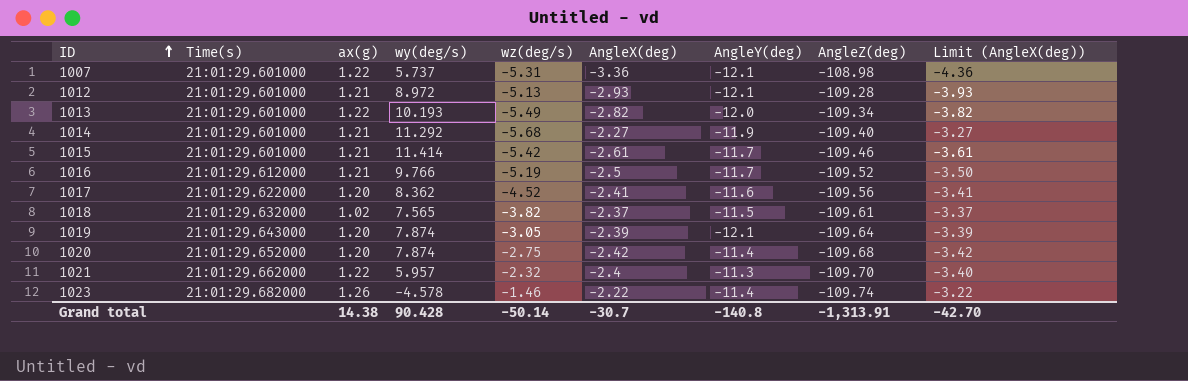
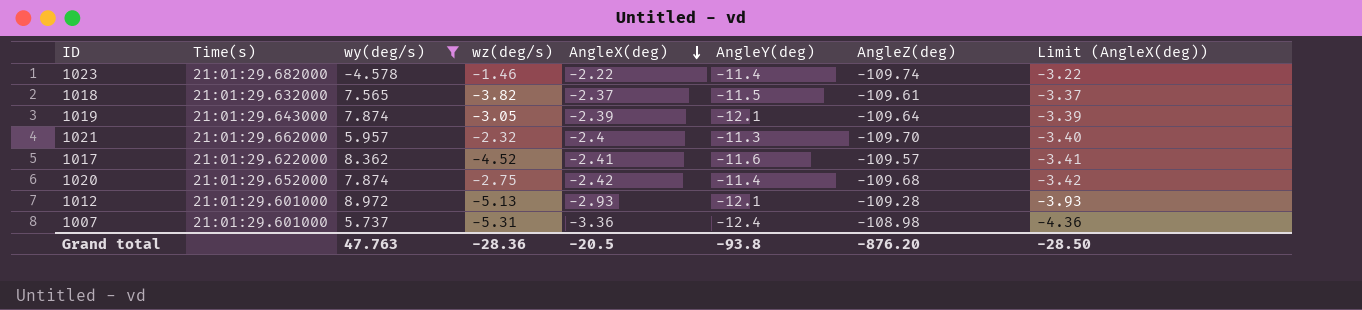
filter: none -> wy(deg/s) <= 8.972
row order: ID ascending -> AngleX(deg) descending
column ax(g) | position: 3 -> none
1017 | AngleZ(deg): -109.56 -> -109.57
1007 | AngleY(deg): -12.1 -> -12.4
Grand total | wy(deg/s): 90.428 -> 47.763
Grand total | wz(deg/s): -50.14 -> -28.36
Grand total | AngleX(deg): -30.7 -> -20.5
Grand total | AngleY(deg): -140.8 -> -93.8
Grand total | AngleZ(deg): -1,313.91 -> -876.20
Grand total | Limit (AngleX(deg)): -42.70 -> -28.50

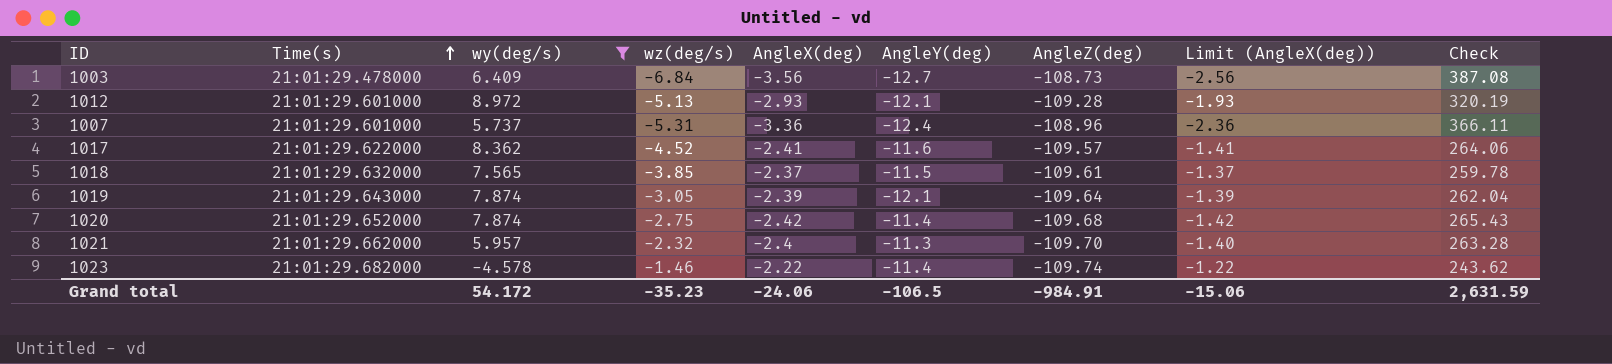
row order: AngleX(deg) descending -> Time(s) ascending
column Limit (AngleX(deg)) | formula: [AngleX(deg)] - 1 -> [AngleX(deg)] + 1
column Check | formula: none -> [AngleX(deg)] * [AngleZ(deg)]
row 1003: none -> 21:01:29.478000 | 6.409 | -6.84 | -3.56 | -12.7 | -108.73 | -2.56 | 387.08
1007 | AngleZ(deg): -108.98 -> -108.96
1018 | wz(deg/s): -3.82 -> -3.85
Grand total | wy(deg/s): 47.763 -> 54.172
Grand total | wz(deg/s): -28.36 -> -35.23
Grand total | AngleX(deg): -20.5 -> -24.06
Grand total | AngleY(deg): -93.8 -> -106.5
Grand total | AngleZ(deg): -876.20 -> -984.91
Grand total | Limit (AngleX(deg)): -28.50 -> -15.06

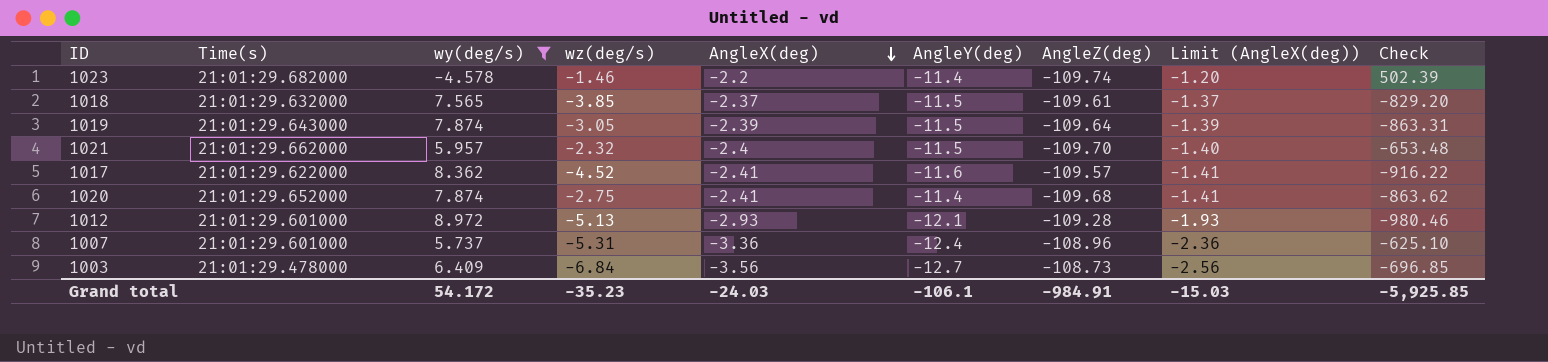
row order: Time(s) ascending -> AngleX(deg) descending
column Check | formula: [AngleX(deg)] * [AngleZ(deg)] -> [wy(deg/s)] * [AngleZ(deg)]
1023 | AngleX(deg): -2.22 -> -2.2
1023 | Limit (AngleX(deg)): -1.22 -> -1.20
1019 | AngleY(deg): -12.1 -> -11.5
1021 | AngleY(deg): -11.3 -> -11.5
1020 | AngleX(deg): -2.42 -> -2.41
1020 | Limit (AngleX(deg)): -1.42 -> -1.41
Grand total | AngleX(deg): -24.06 -> -24.03
Grand total | AngleY(deg): -106.5 -> -106.1
Grand total | Limit (AngleX(deg)): -15.06 -> -15.03
Grand total | Check: 2,631.59 -> -5,925.85

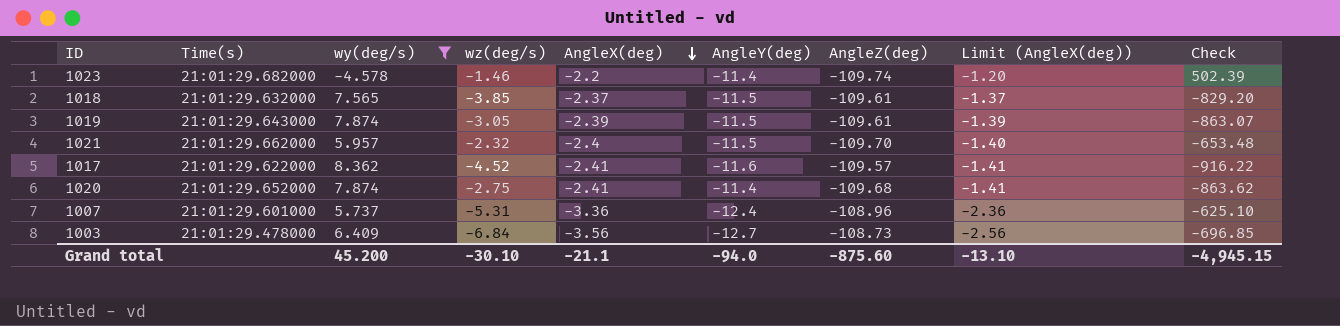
row 1012: 21:01:29.601000 | 8.972 | -5.13 | -2.93 | -12.1 | -109.28 | -1.93 | -980.46 -> none
1019 | AngleZ(deg): -109.64 -> -109.61
1019 | Check: -863.31 -> -863.07
Grand total | wy(deg/s): 54.172 -> 45.200
Grand total | wz(deg/s): -35.23 -> -30.10
Grand total | AngleX(deg): -24.03 -> -21.1
Grand total | AngleY(deg): -106.1 -> -94.0
Grand total | AngleZ(deg): -984.91 -> -875.60
Grand total | Limit (AngleX(deg)): -15.03 -> -13.10
Grand total | Check: -5,925.85 -> -4,945.15

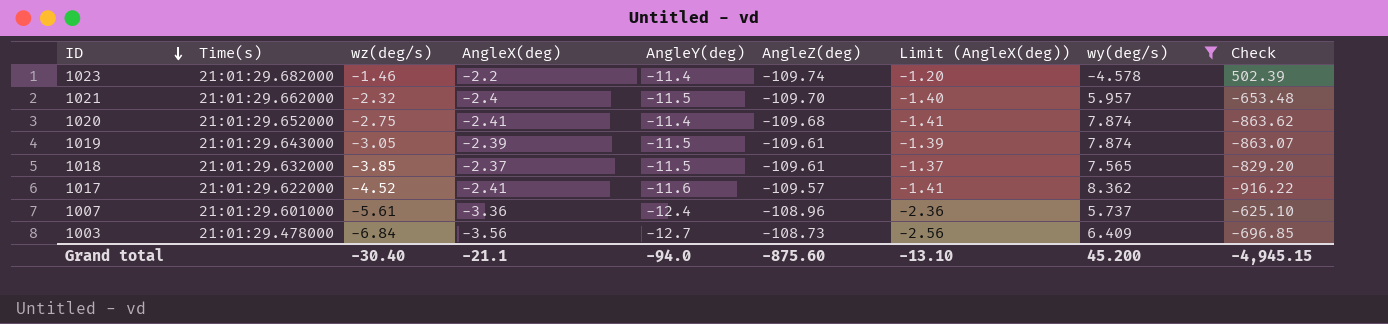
row order: AngleX(deg) descending -> ID descending
column wy(deg/s) | position: 3 -> 8
1007 | wz(deg/s): -5.31 -> -5.61
Grand total | wz(deg/s): -30.10 -> -30.40

